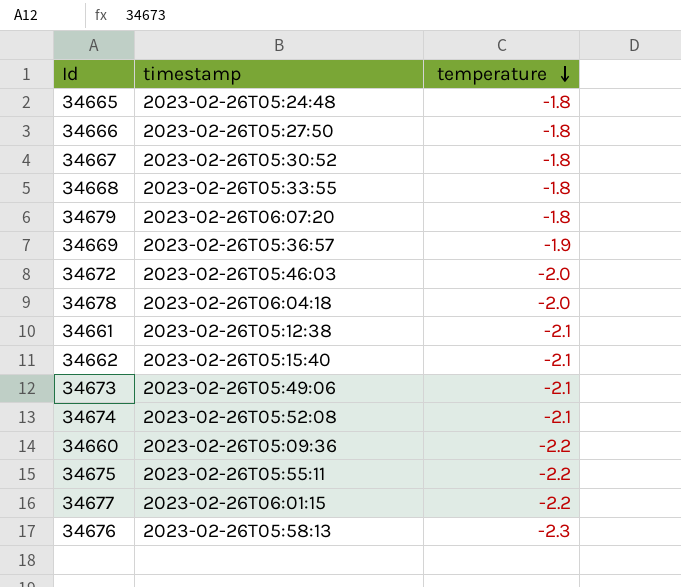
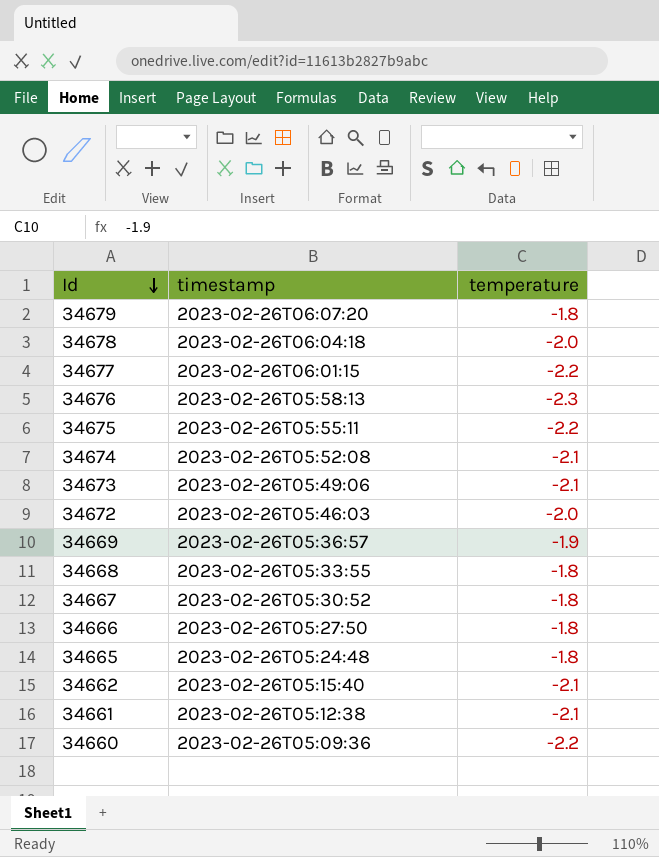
row order: temperature descending -> Id descending

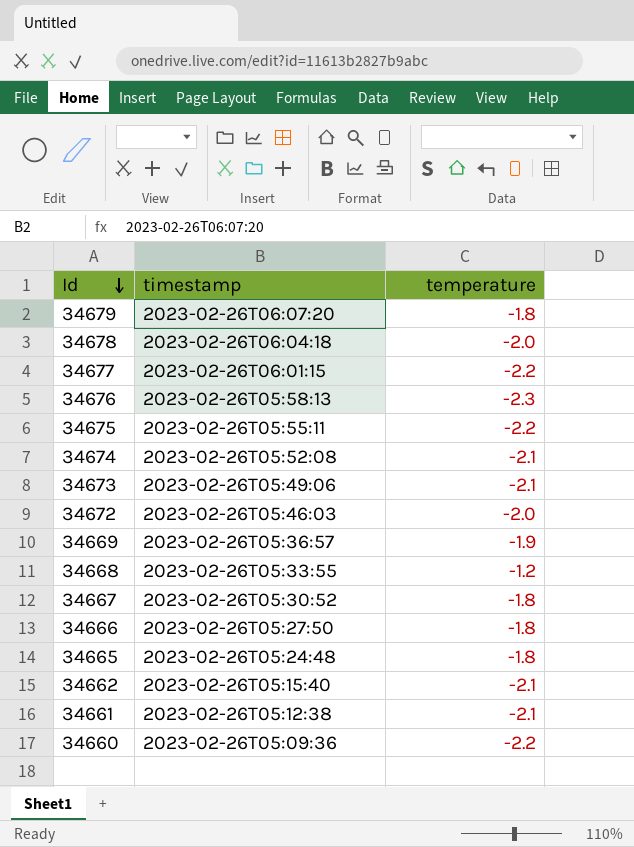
34668 | temperature: -1.8 -> -1.2

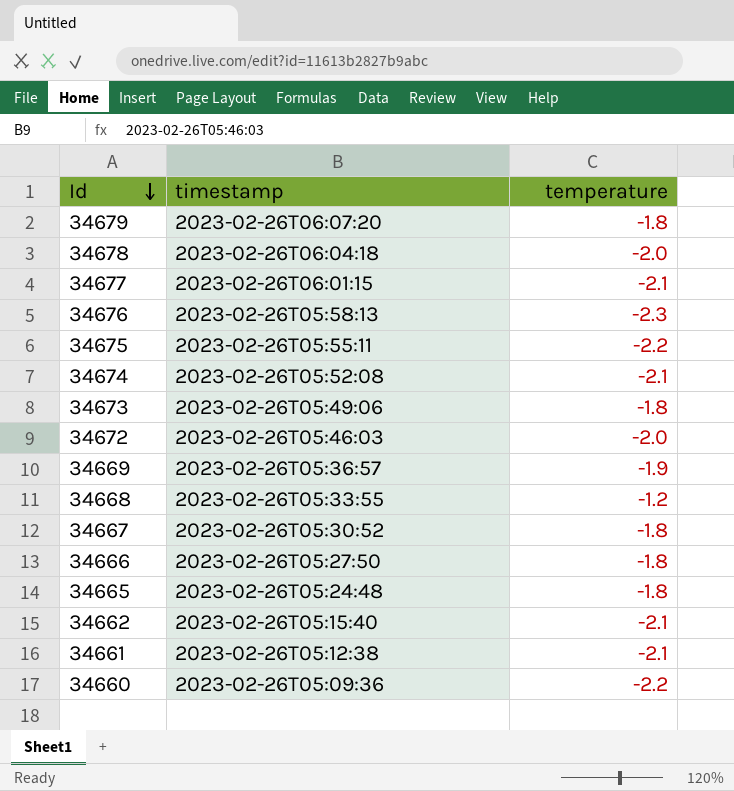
34677 | temperature: -2.2 -> -2.1
34673 | temperature: -2.1 -> -1.8

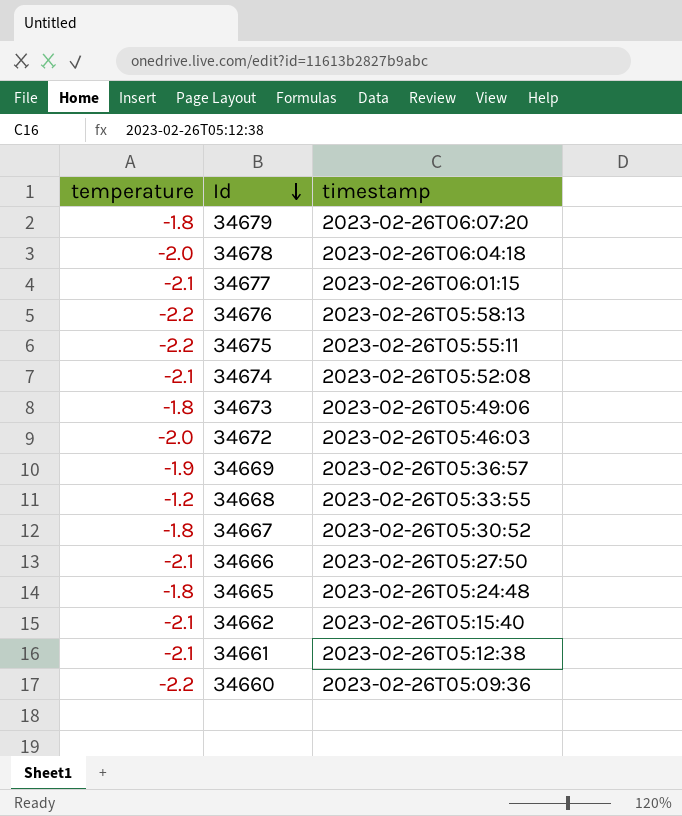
column temperature | position: 3 -> 1
34676 | temperature: -2.3 -> -2.2
34666 | temperature: -1.8 -> -2.1

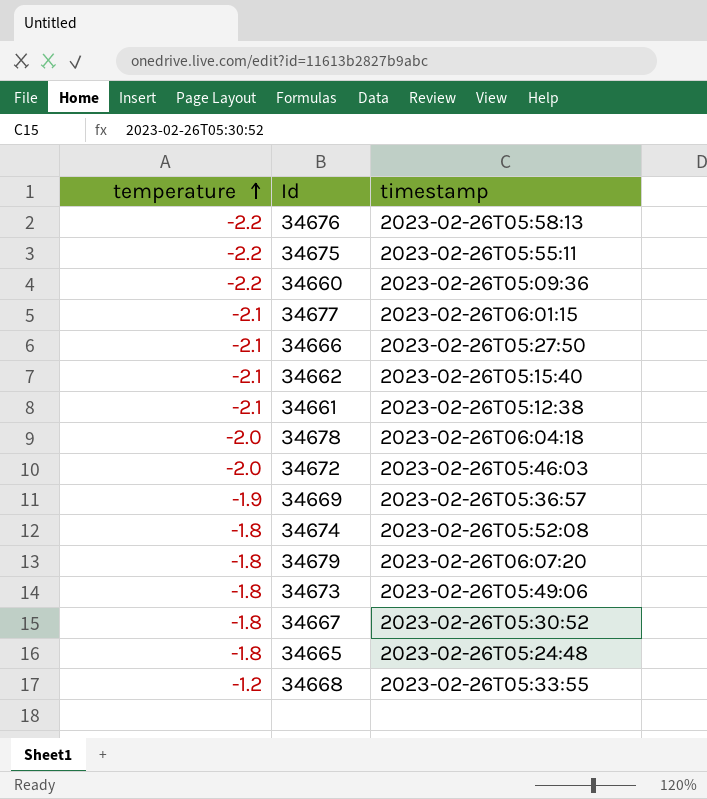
row order: Id descending -> temperature ascending
34674 | temperature: -2.1 -> -1.8

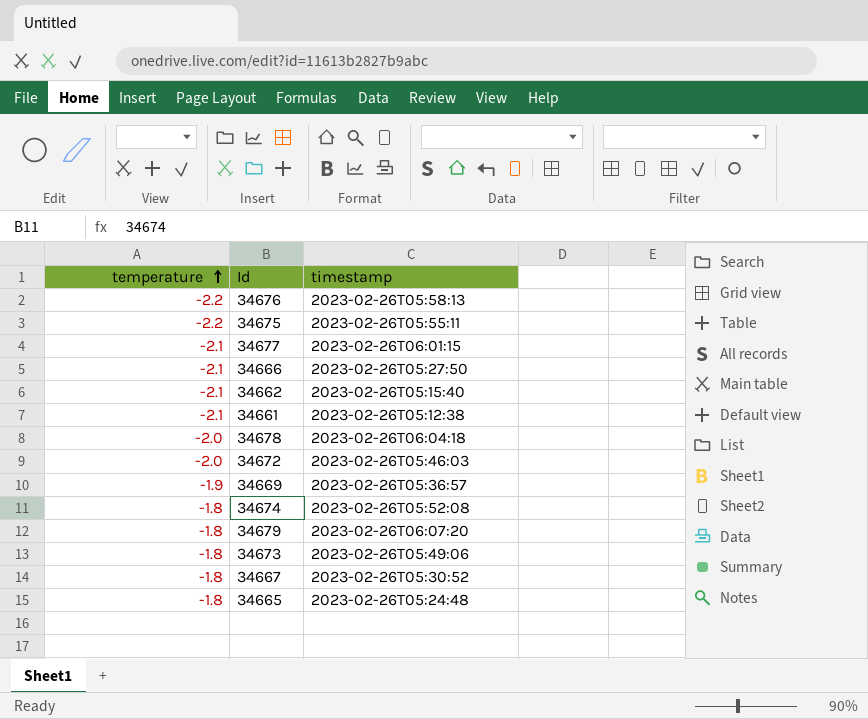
row 34660: -2.2 | 2023-02-26T05:09:36 -> none
row 34668: -1.2 | 2023-02-26T05:33:55 -> none

